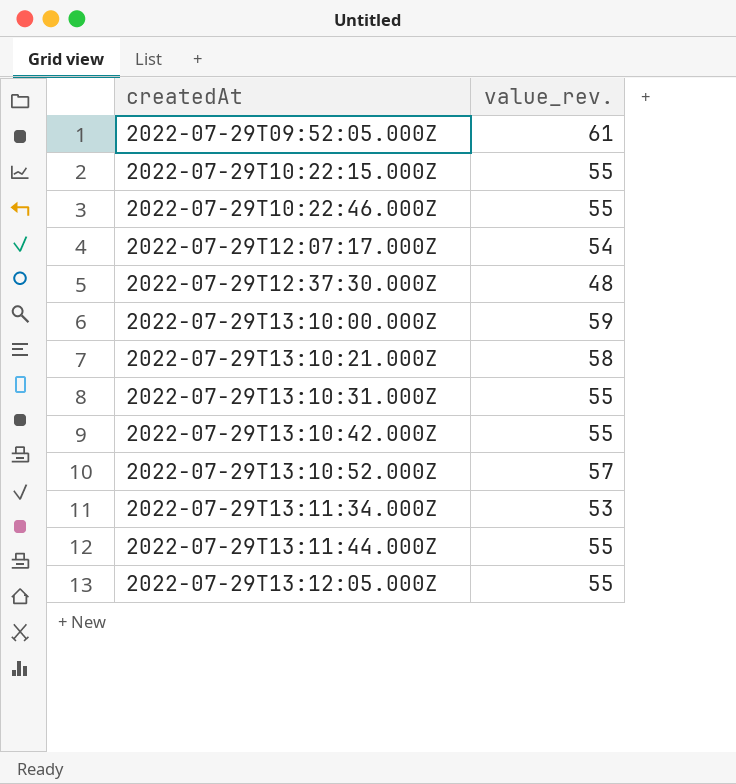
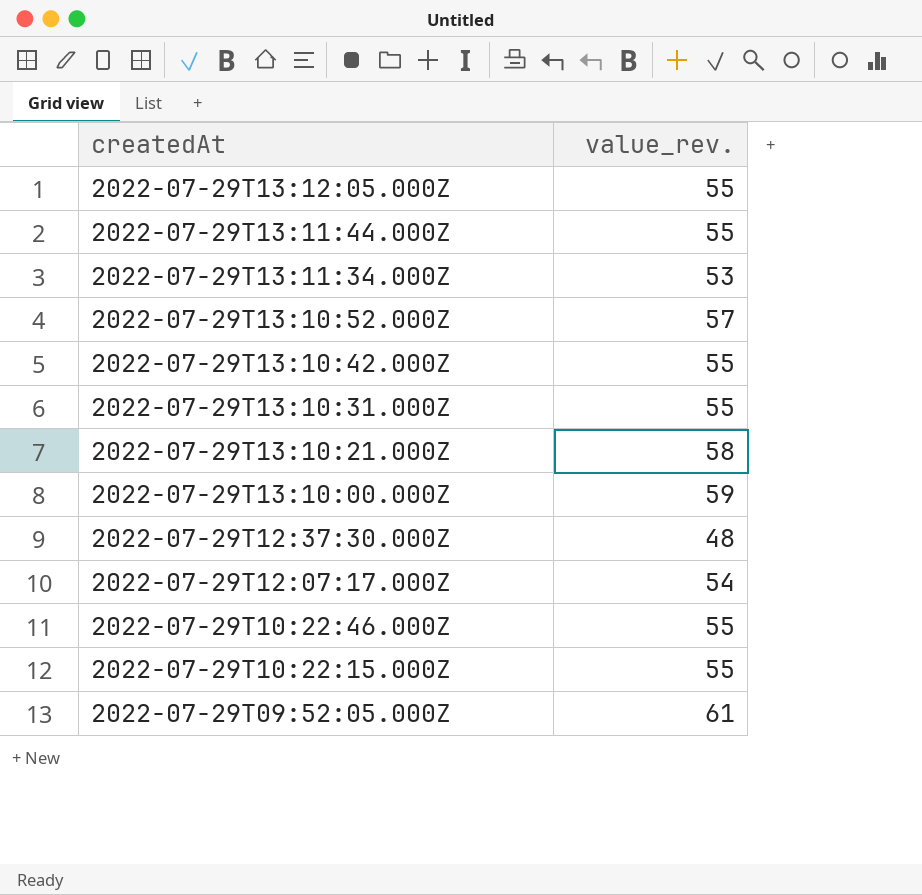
row order: createdAt ascending -> createdAt descending

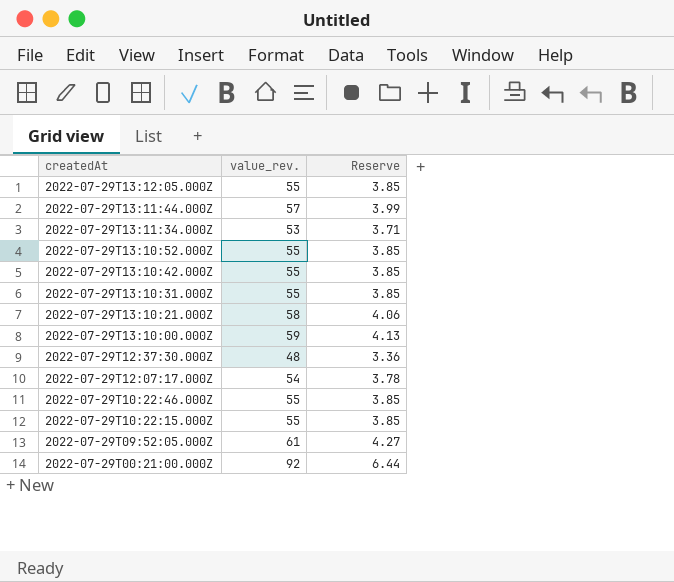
column Reserve | formula: none -> [value_rev.] * 0.07
2022-07-29T13:11:44.000Z | value_rev.: 55 -> 57
2022-07-29T13:10:52.000Z | value_rev.: 57 -> 55
row 2022-07-29T00:21:00.000Z: none -> 92 | 6.44

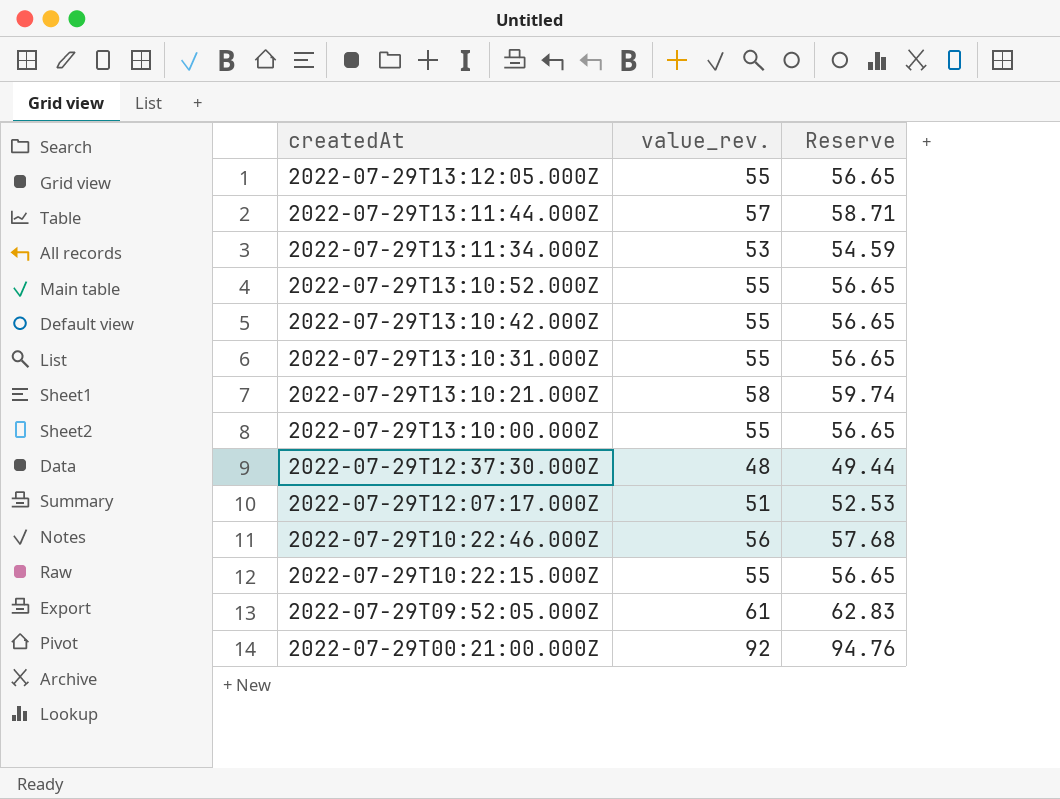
column Reserve | formula: [value_rev.] * 0.07 -> [value_rev.] * 1.03
2022-07-29T13:10:00.000Z | value_rev.: 59 -> 55
2022-07-29T12:07:17.000Z | value_rev.: 54 -> 51
2022-07-29T10:22:46.000Z | value_rev.: 55 -> 56

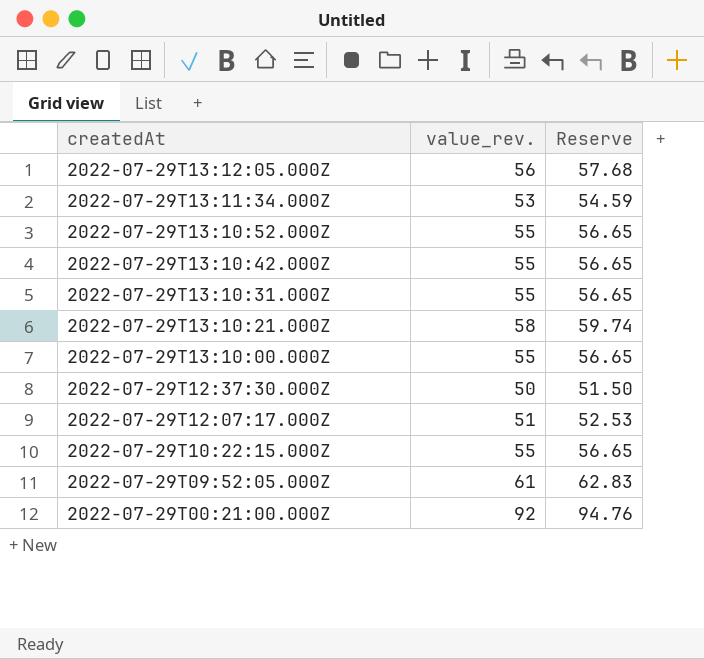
row 2022-07-29T13:11:44.000Z: 57 | 58.71 -> none
row 2022-07-29T10:22:46.000Z: 56 | 57.68 -> none
2022-07-29T13:12:05.000Z | value_rev.: 55 -> 56
2022-07-29T13:12:05.000Z | Reserve: 56.65 -> 57.68
2022-07-29T12:37:30.000Z | value_rev.: 48 -> 50
2022-07-29T12:37:30.000Z | Reserve: 49.44 -> 51.50

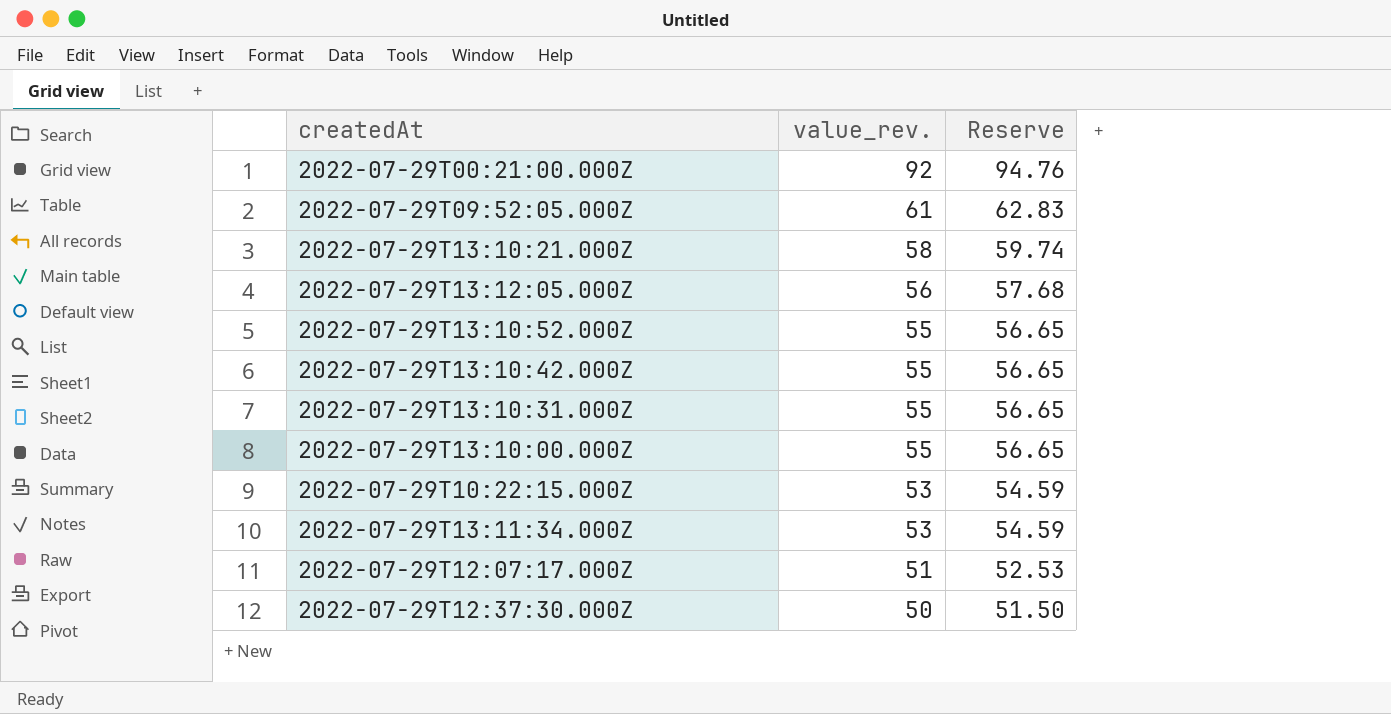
row order: createdAt descending -> value_rev. descending
2022-07-29T10:22:15.000Z | value_rev.: 55 -> 53
2022-07-29T10:22:15.000Z | Reserve: 56.65 -> 54.59

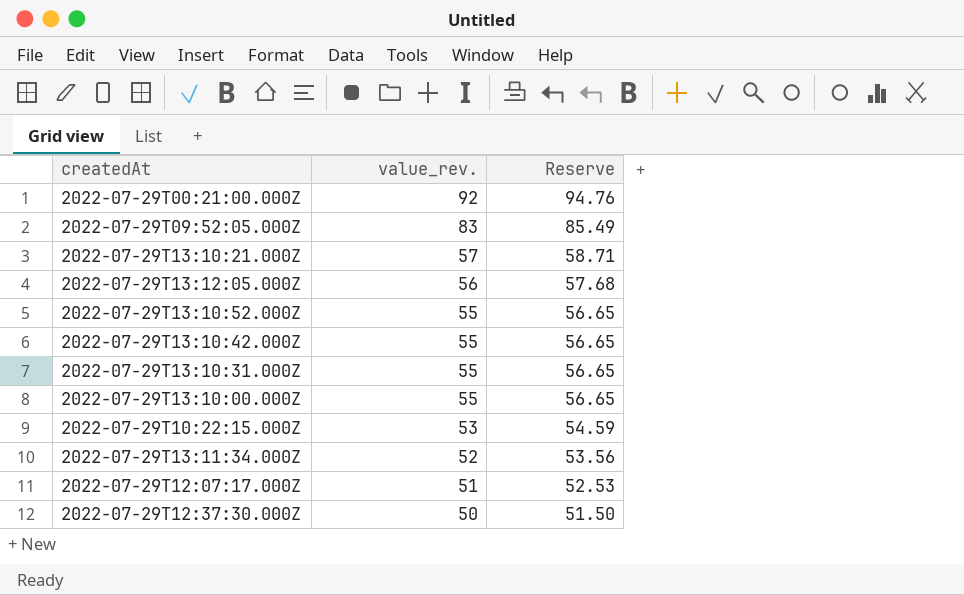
2022-07-29T09:52:05.000Z | value_rev.: 61 -> 83
2022-07-29T09:52:05.000Z | Reserve: 62.83 -> 85.49
2022-07-29T13:10:21.000Z | value_rev.: 58 -> 57
2022-07-29T13:10:21.000Z | Reserve: 59.74 -> 58.71
2022-07-29T13:11:34.000Z | value_rev.: 53 -> 52
2022-07-29T13:11:34.000Z | Reserve: 54.59 -> 53.56

